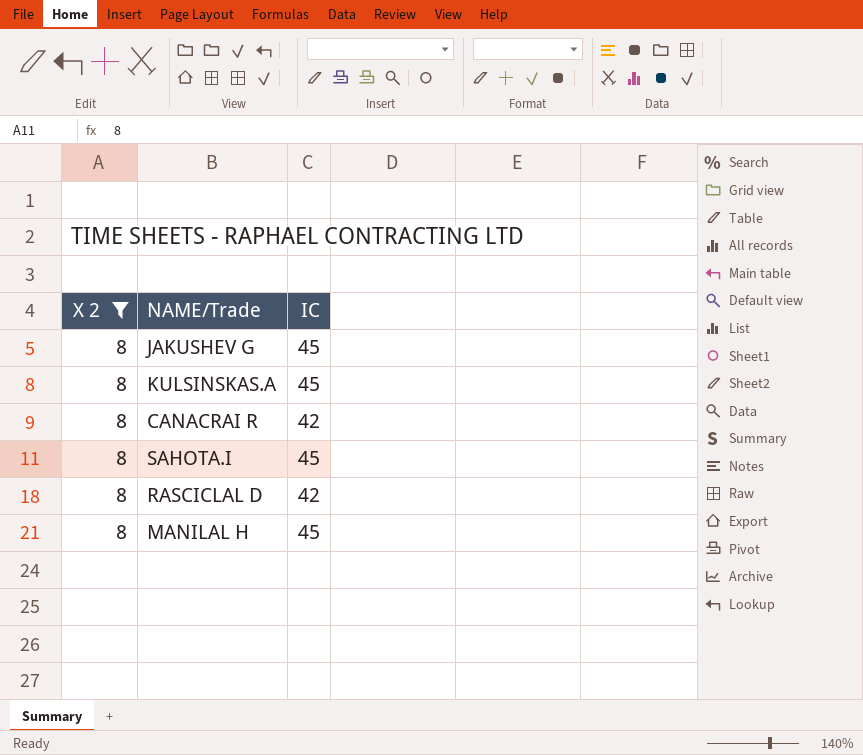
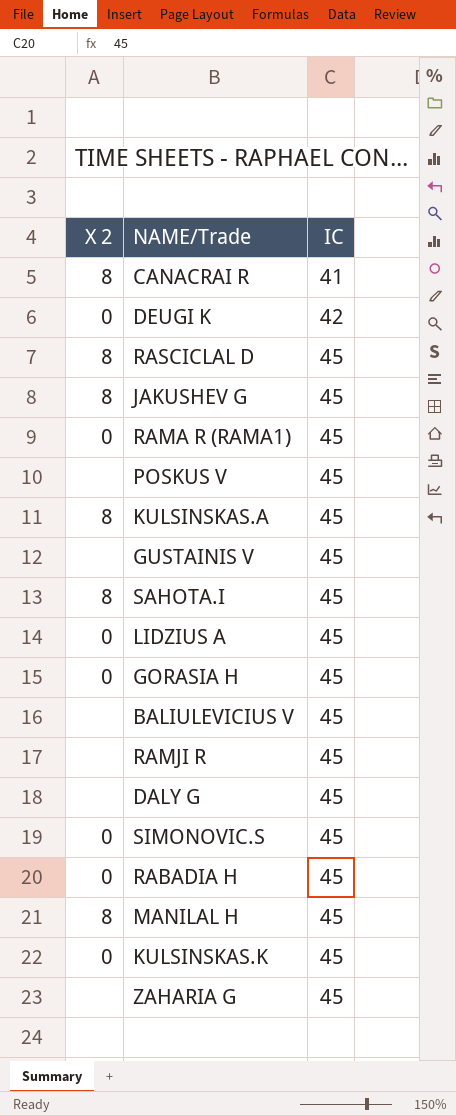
filter: X 2 = 8 -> none
row order: none -> IC ascending
CANACRAI R | IC: 42 -> 41
RASCICLAL D | IC: 42 -> 45

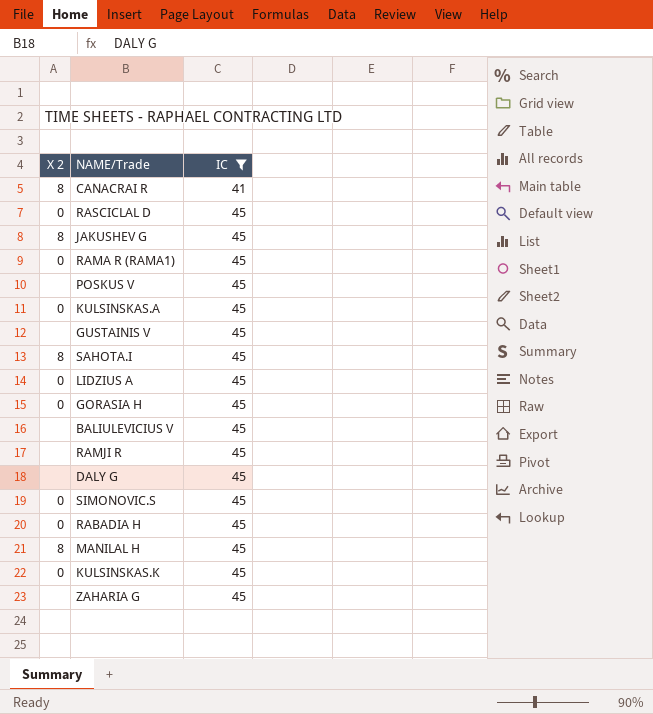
filter: none -> IC != 42
RASCICLAL D | X 2: 8 -> 0
KULSINSKAS.A | X 2: 8 -> 0

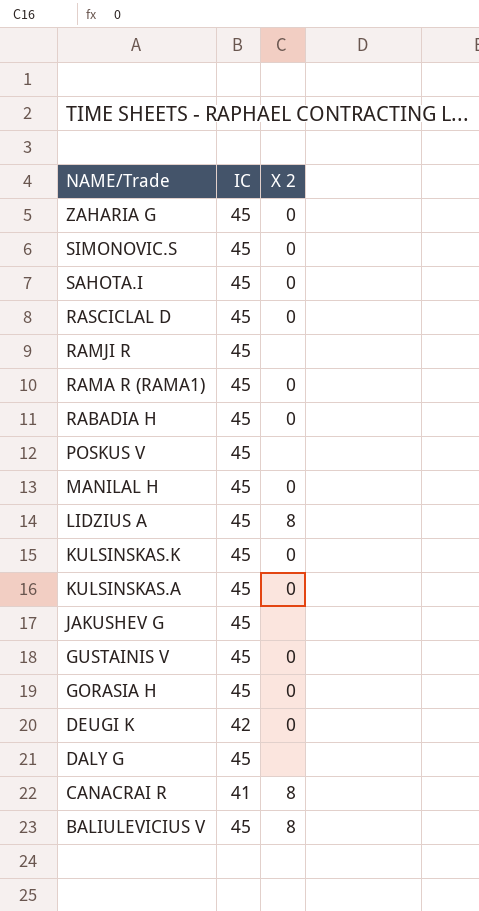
filter: IC != 42 -> none
row order: IC ascending -> NAME/Trade descending
column X 2 | position: 1 -> 3
ZAHARIA G | X 2: none -> 0
SAHOTA.I | X 2: 8 -> 0
MANILAL H | X 2: 8 -> 0
LIDZIUS A | X 2: 0 -> 8
JAKUSHEV G | X 2: 8 -> none
GUSTAINIS V | X 2: none -> 0
BALIULEVICIUS V | X 2: none -> 8

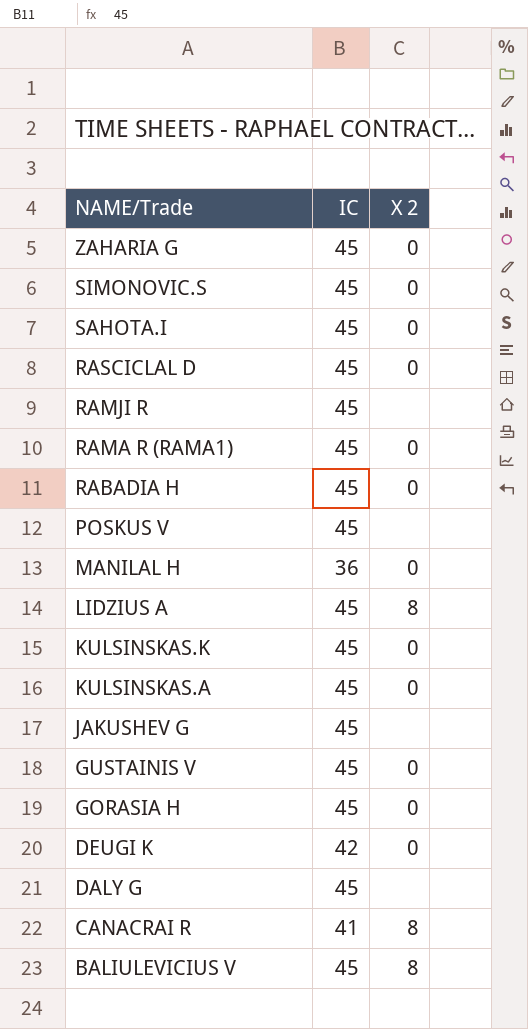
MANILAL H | IC: 45 -> 36

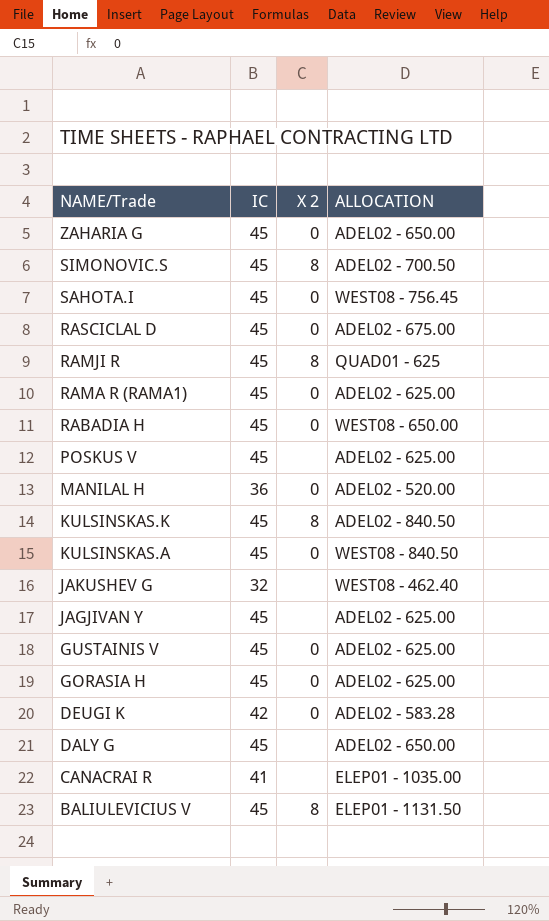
column ALLOCATION | position: none -> 4
row LIDZIUS A: 45 | 8 -> none
SIMONOVIC.S | X 2: 0 -> 8
RAMJI R | X 2: none -> 8
KULSINSKAS.K | X 2: 0 -> 8
JAKUSHEV G | IC: 45 -> 32
row JAGJIVAN Y: none -> 45 | none | ADEL02 - 625.00
CANACRAI R | X 2: 8 -> none

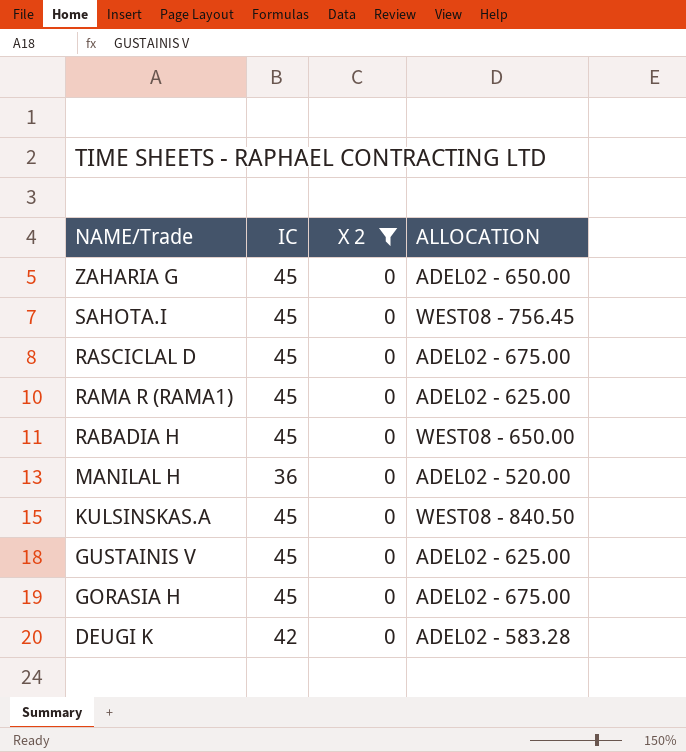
filter: none -> X 2 = 0
GORASIA H | ALLOCATION: ADEL02 - 625.00 -> ADEL02 - 675.00

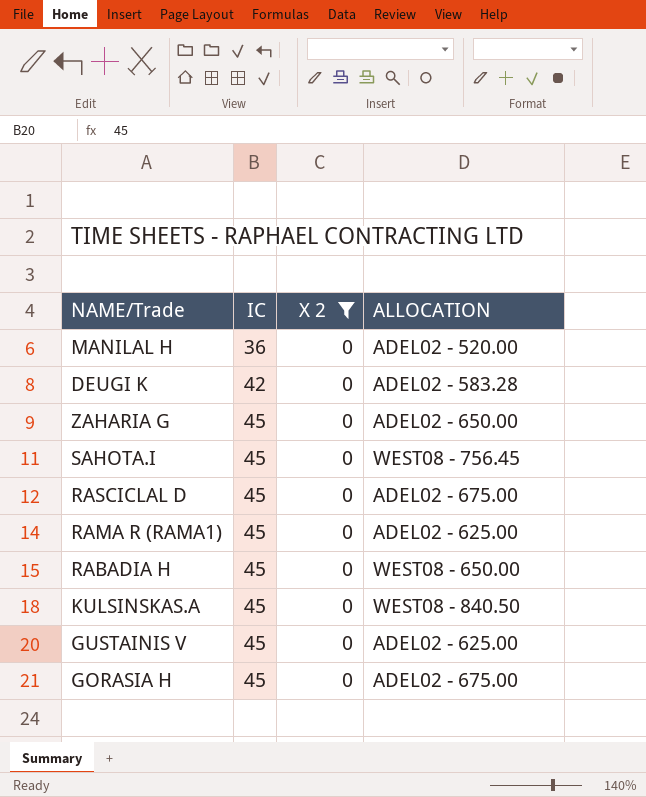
row order: NAME/Trade descending -> IC ascending

